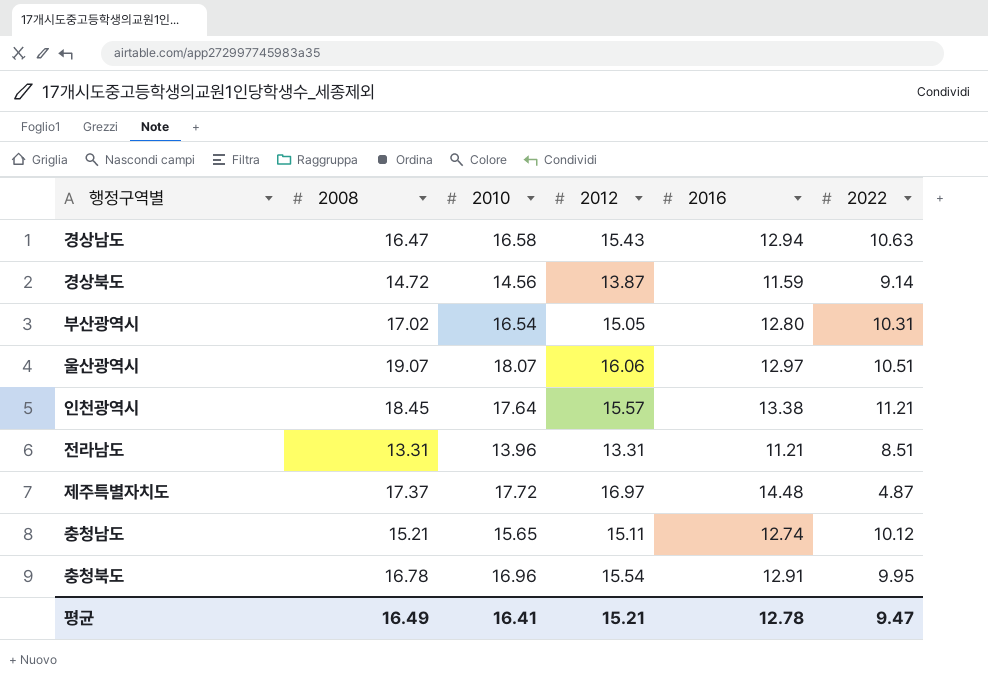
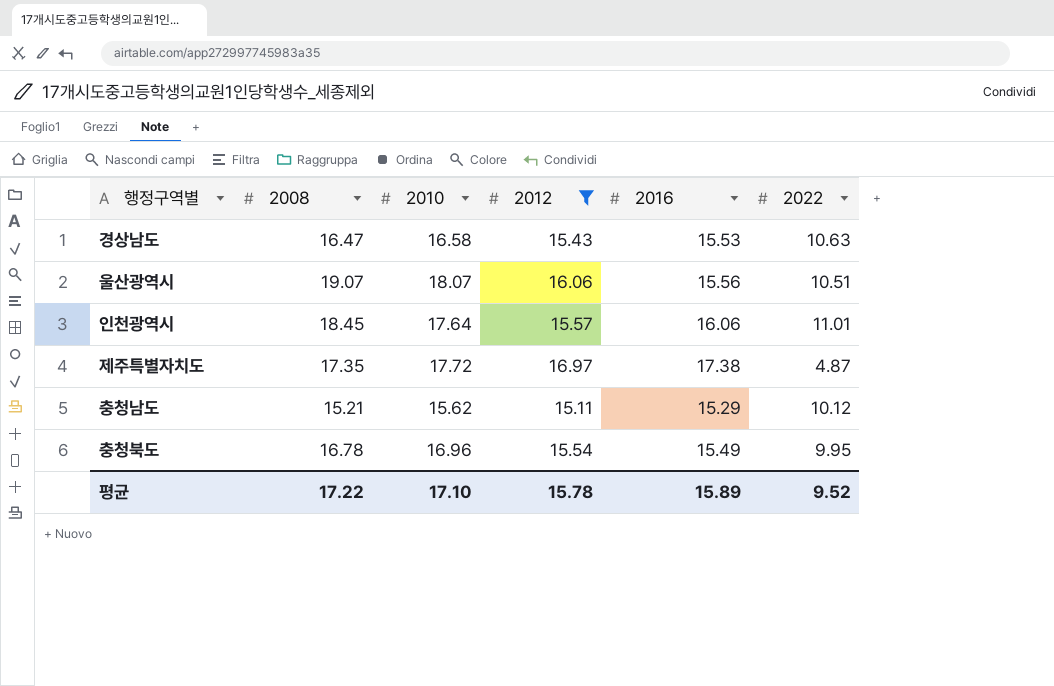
filter: none -> 2012 >= 15.11
경상남도 | 2016: 12.94 -> 15.53
울산광역시 | 2016: 12.97 -> 15.56
인천광역시 | 2016: 13.38 -> 16.06
인천광역시 | 2022: 11.21 -> 11.01
제주특별자치도 | 2008: 17.37 -> 17.35
제주특별자치도 | 2016: 14.48 -> 17.38
충청남도 | 2010: 15.65 -> 15.62
충청남도 | 2016: 12.74 -> 15.29
충청북도 | 2016: 12.91 -> 15.49
평균 | 2008: 16.49 -> 17.22
평균 | 2010: 16.41 -> 17.10
평균 | 2012: 15.21 -> 15.78
평균 | 2016: 12.78 -> 15.89
평균 | 2022: 9.47 -> 9.52

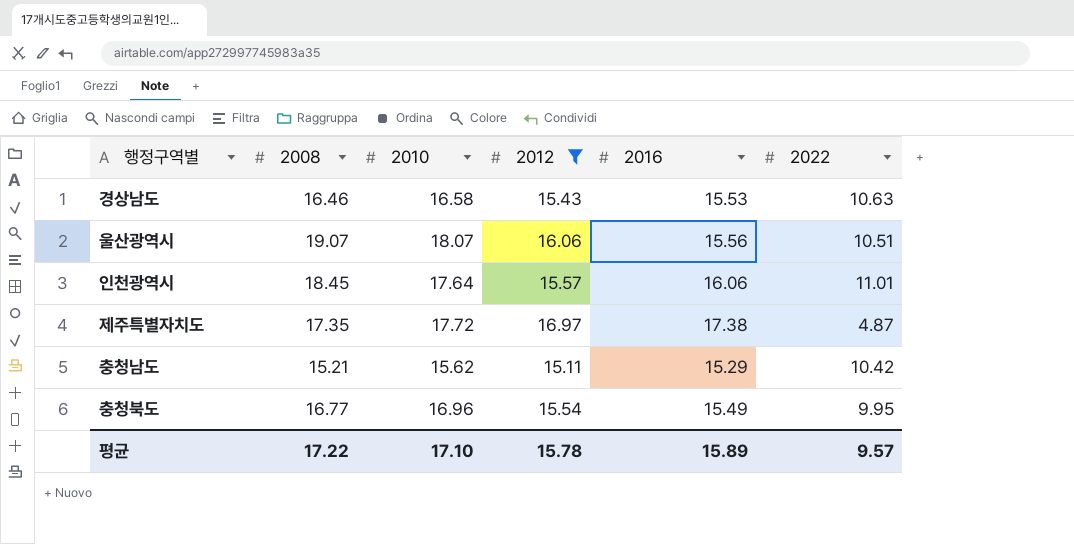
경상남도 | 2008: 16.47 -> 16.46
충청남도 | 2022: 10.12 -> 10.42
충청북도 | 2008: 16.78 -> 16.77
평균 | 2022: 9.52 -> 9.57

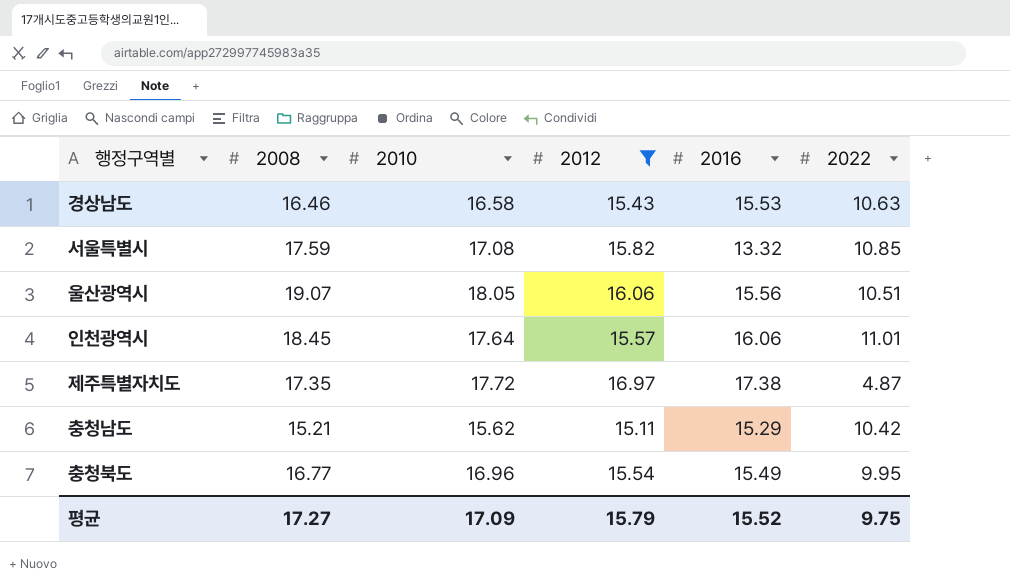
row 서울특별시: none -> 17.59 | 17.08 | 15.82 | 13.32 | 10.85
울산광역시 | 2010: 18.07 -> 18.05
평균 | 2008: 17.22 -> 17.27
평균 | 2010: 17.10 -> 17.09
평균 | 2012: 15.78 -> 15.79
평균 | 2016: 15.89 -> 15.52
평균 | 2022: 9.57 -> 9.75

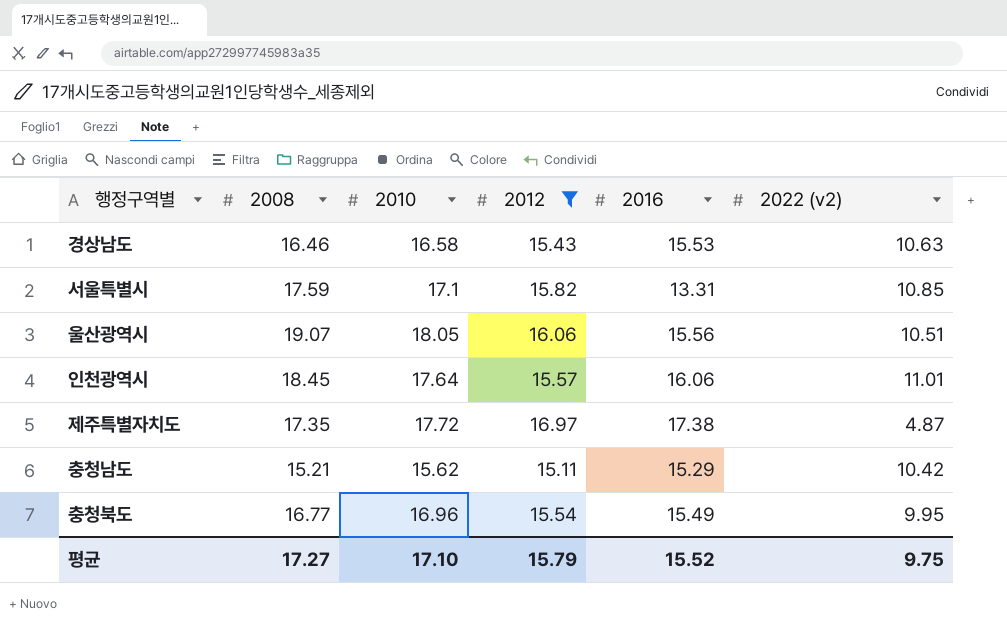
column name: 2022 -> 2022 (v2)
서울특별시 | 2010: 17.08 -> 17.1
서울특별시 | 2016: 13.32 -> 13.31
평균 | 2010: 17.09 -> 17.10

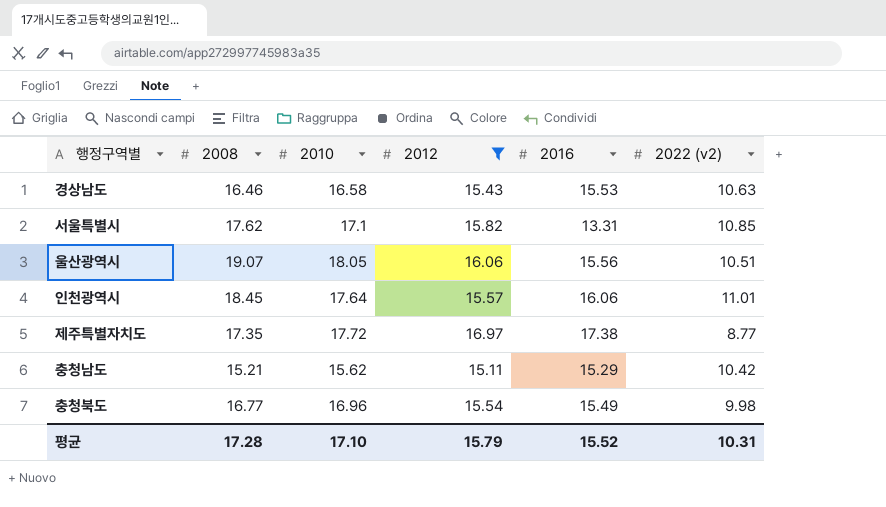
서울특별시 | 2008: 17.59 -> 17.62
제주특별자치도 | 2022 (v2): 4.87 -> 8.77
충청북도 | 2022 (v2): 9.95 -> 9.98
평균 | 2008: 17.27 -> 17.28
평균 | 2022 (v2): 9.75 -> 10.31

